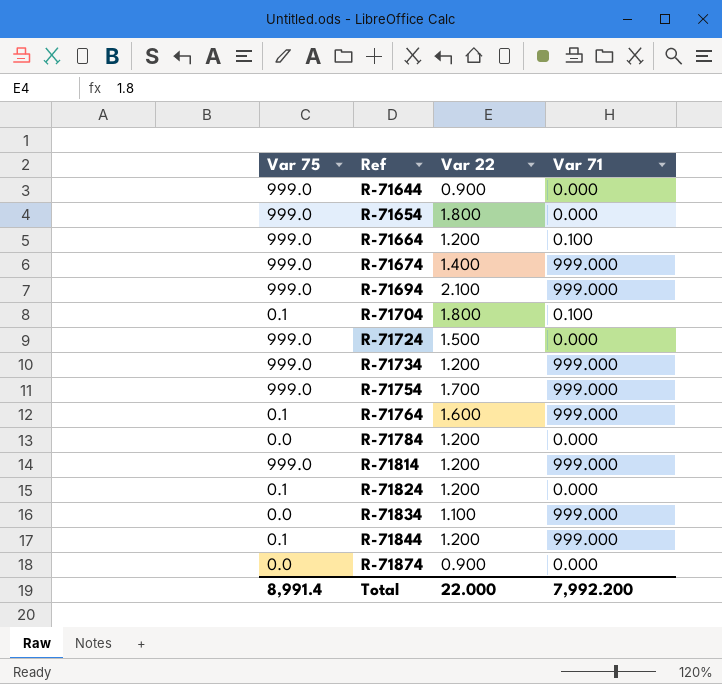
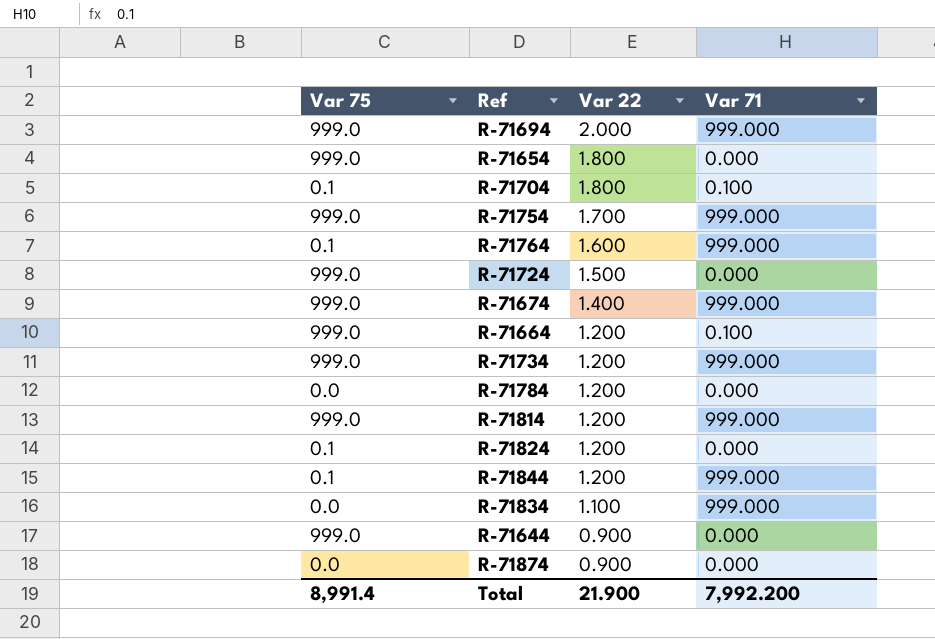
row order: Ref ascending -> Var 22 descending
R-71694 | Var 22: 2.100 -> 2.000
Total | Var 22: 22.000 -> 21.900

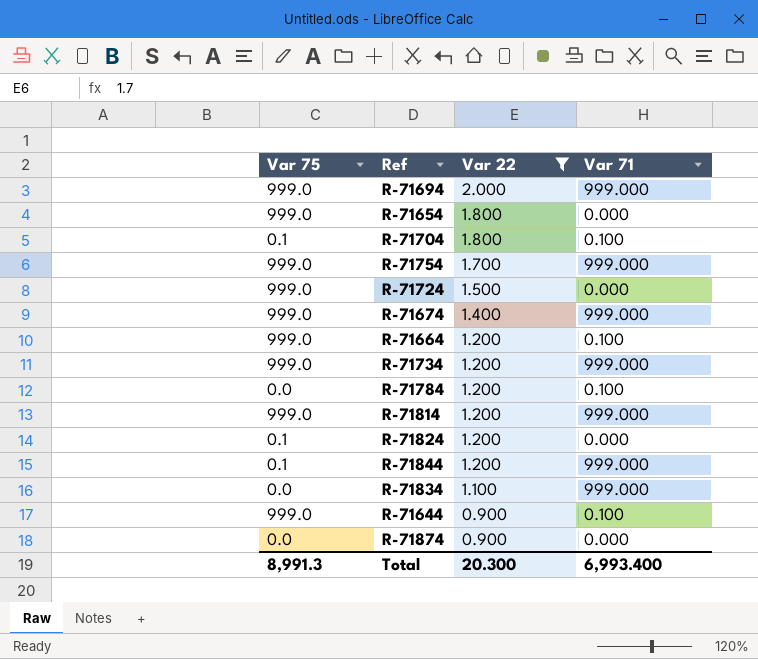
filter: none -> Var 22 != 1.600
R-71784 | Var 71: 0.000 -> 0.100
R-71644 | Var 71: 0.000 -> 0.100
Total | Var 75: 8,991.4 -> 8,991.3
Total | Var 22: 21.900 -> 20.300
Total | Var 71: 7,992.200 -> 6,993.400

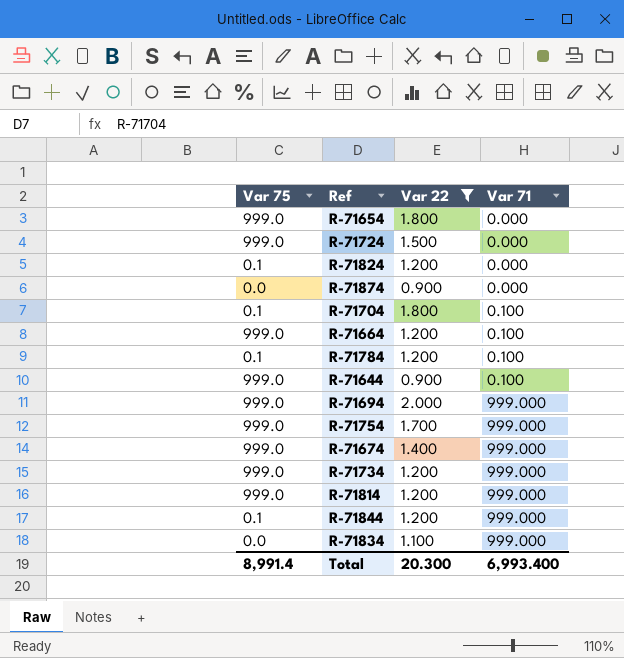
row order: Var 22 descending -> Var 71 ascending
R-71784 | Var 75: 0.0 -> 0.1
Total | Var 75: 8,991.3 -> 8,991.4

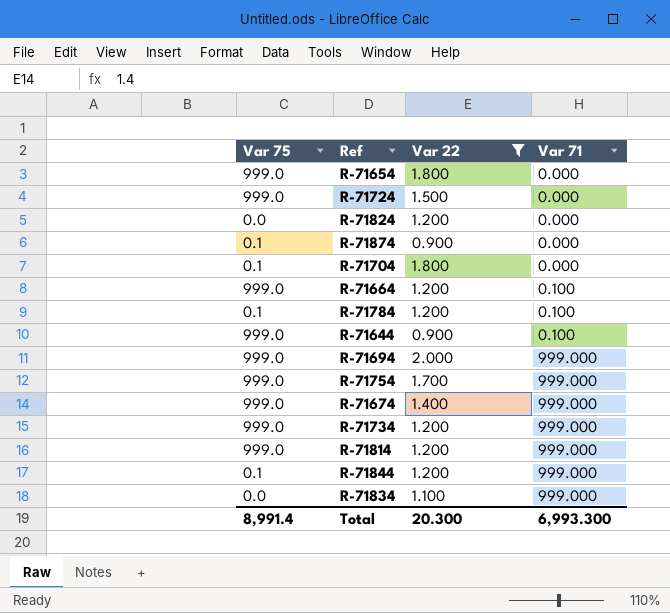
R-71824 | Var 75: 0.1 -> 0.0
R-71874 | Var 75: 0.0 -> 0.1
R-71704 | Var 71: 0.100 -> 0.000
Total | Var 71: 6,993.400 -> 6,993.300

